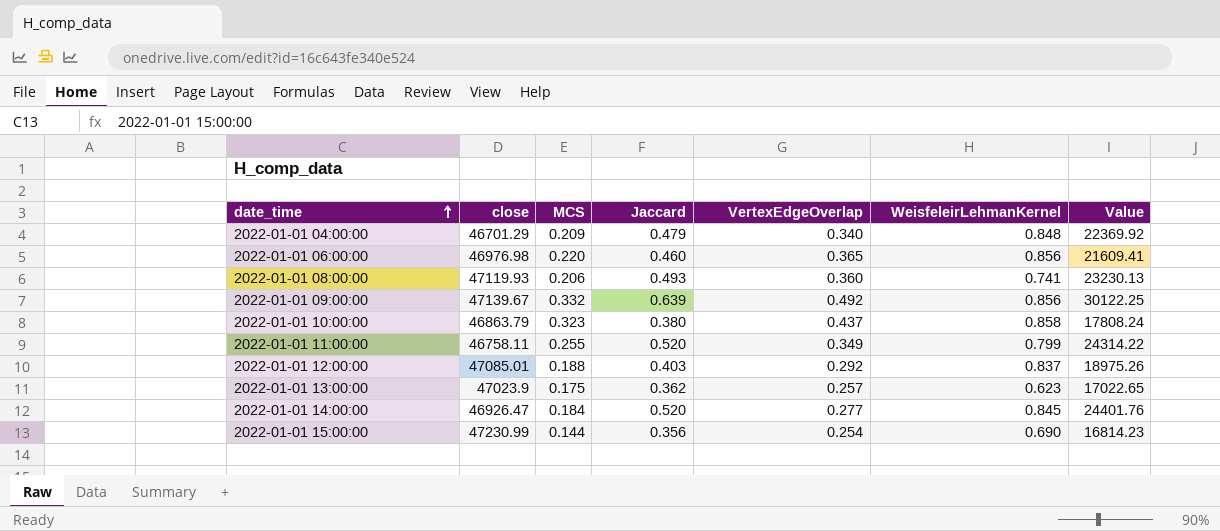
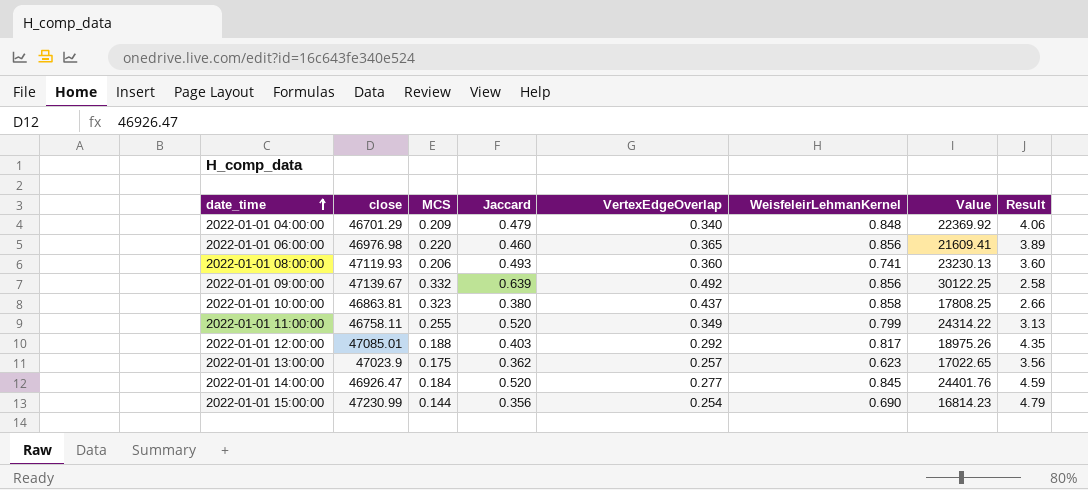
column Result | formula: none -> [WeisfeleirLehmanKernel] / [MCS]
2022-01-01 10:00:00 | close: 46863.79 -> 46863.81
2022-01-01 10:00:00 | Value: 17808.24 -> 17808.25
2022-01-01 12:00:00 | WeisfeleirLehmanKernel: 0.837 -> 0.817

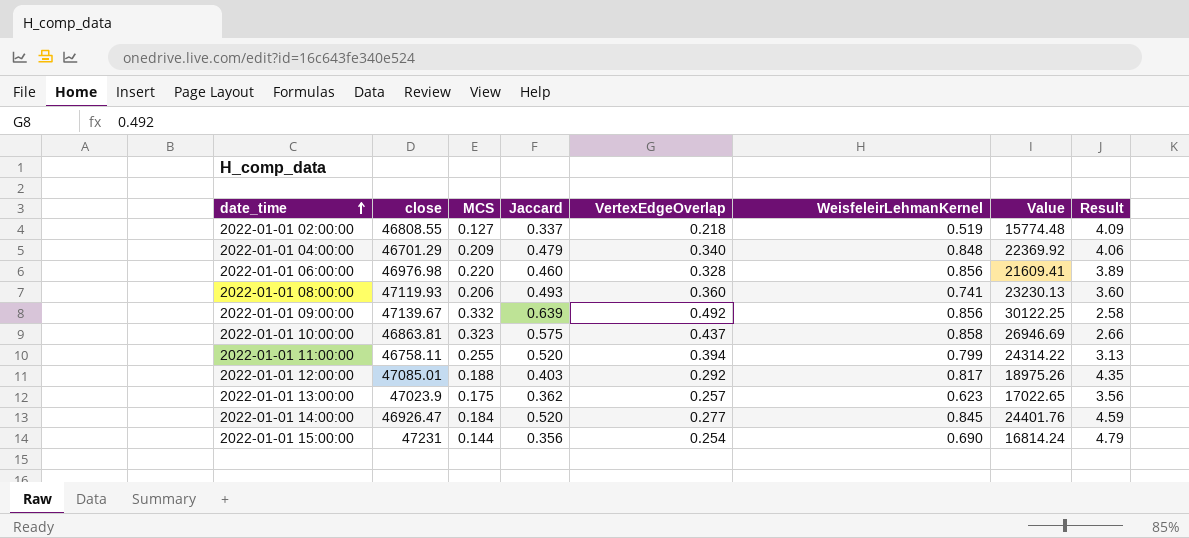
row 2022-01-01 02:00:00: none -> 46808.55 | 0.127 | 0.337 | 0.218 | 0.519 | 15774.48 | 4.09
2022-01-01 06:00:00 | VertexEdgeOverlap: 0.365 -> 0.328
2022-01-01 10:00:00 | Jaccard: 0.380 -> 0.575
2022-01-01 10:00:00 | Value: 17808.25 -> 26946.69
2022-01-01 11:00:00 | VertexEdgeOverlap: 0.349 -> 0.394
2022-01-01 15:00:00 | close: 47230.99 -> 47231
2022-01-01 15:00:00 | Value: 16814.23 -> 16814.24

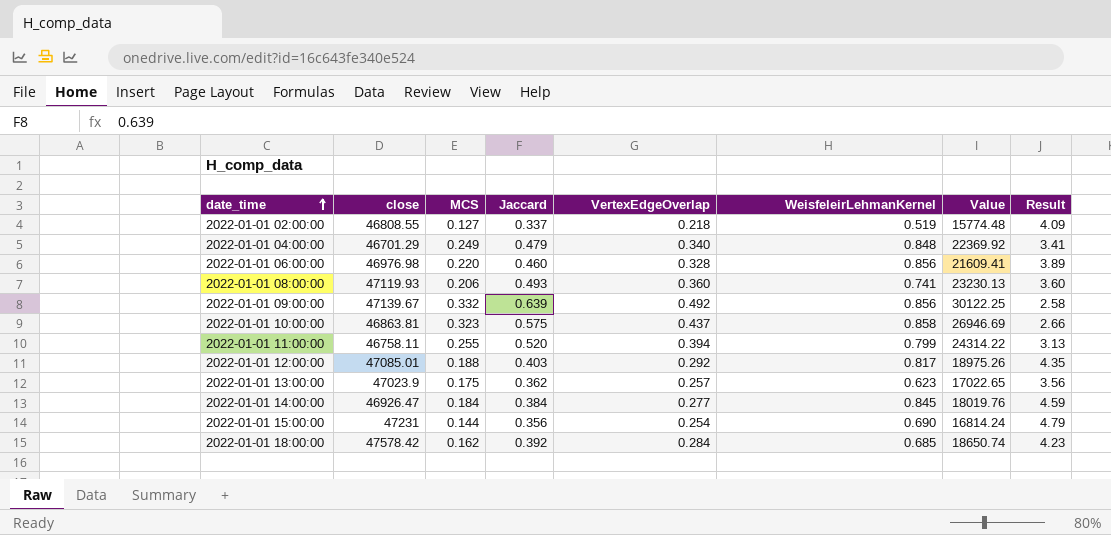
2022-01-01 04:00:00 | MCS: 0.209 -> 0.249
2022-01-01 04:00:00 | Result: 4.06 -> 3.41
2022-01-01 14:00:00 | Jaccard: 0.520 -> 0.384
2022-01-01 14:00:00 | Value: 24401.76 -> 18019.76
row 2022-01-01 18:00:00: none -> 47578.42 | 0.162 | 0.392 | 0.284 | 0.685 | 18650.74 | 4.23

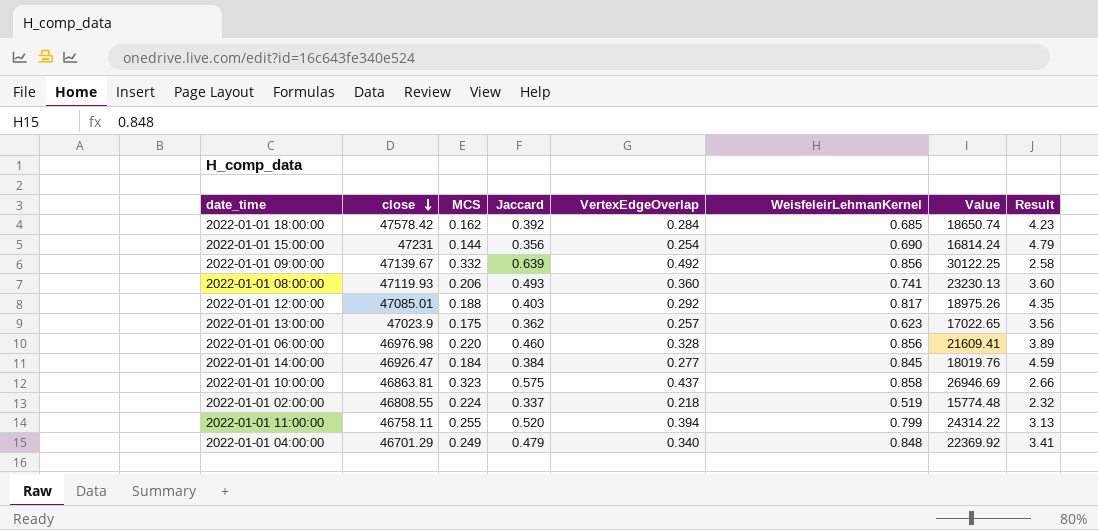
row order: date_time ascending -> close descending
2022-01-01 02:00:00 | MCS: 0.127 -> 0.224
2022-01-01 02:00:00 | Result: 4.09 -> 2.32

